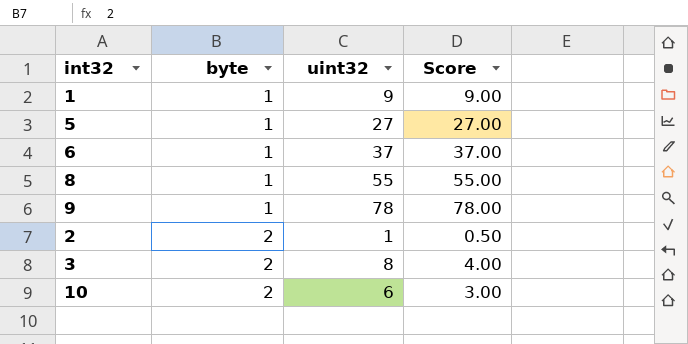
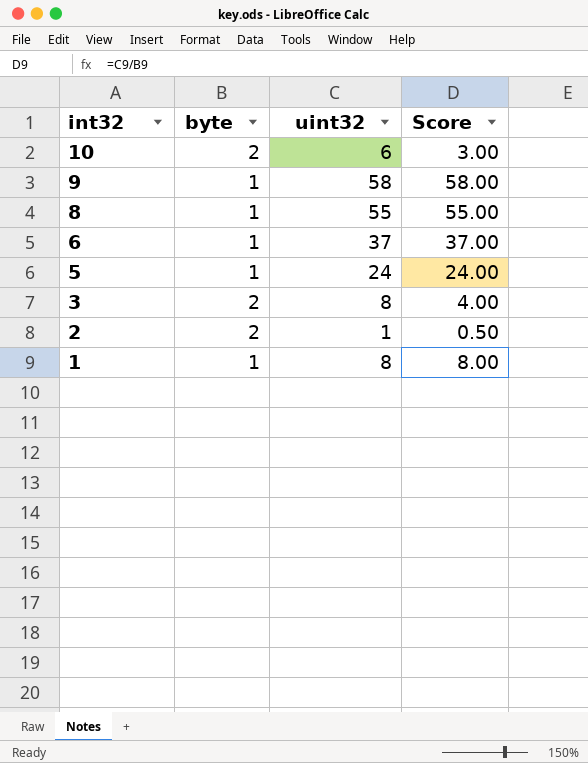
row order: byte ascending -> int32 descending
9 | uint32: 78 -> 58
9 | Score: 78.00 -> 58.00
5 | uint32: 27 -> 24
5 | Score: 27.00 -> 24.00
1 | uint32: 9 -> 8
1 | Score: 9.00 -> 8.00

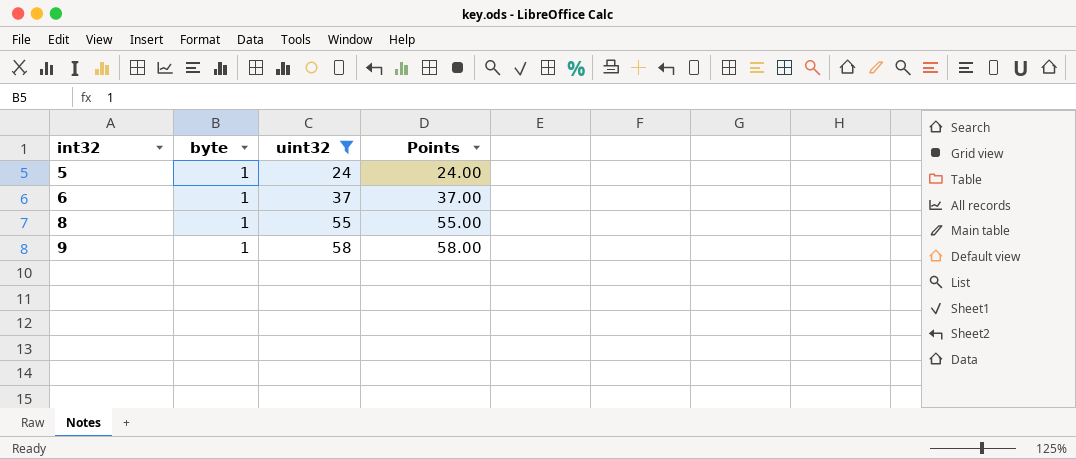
filter: none -> uint32 >= 24
row order: int32 descending -> int32 ascending
column name: Score -> Points

